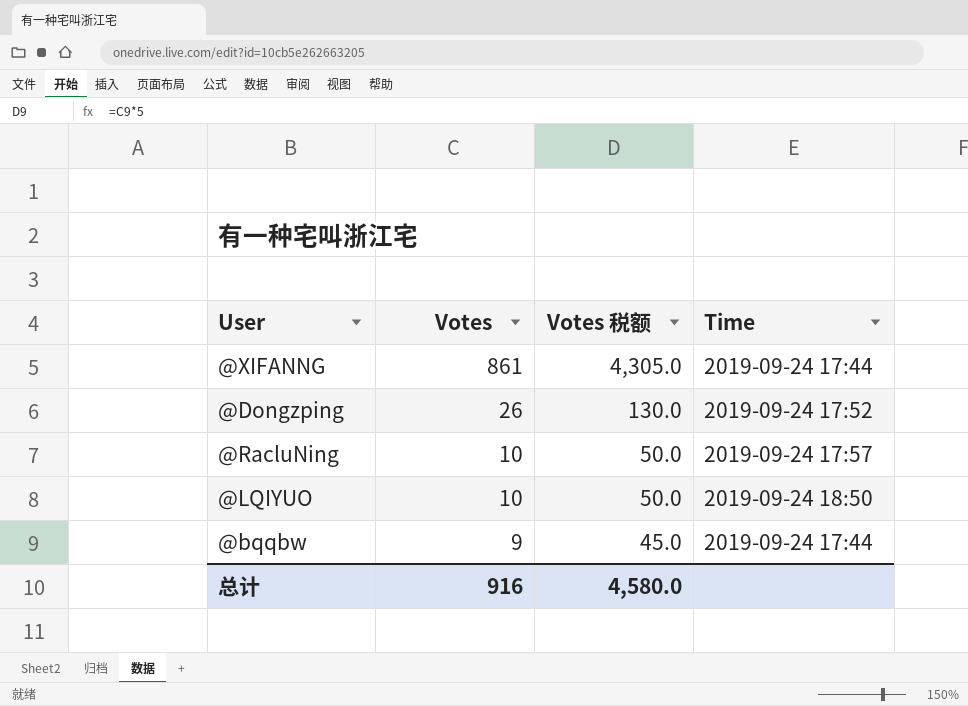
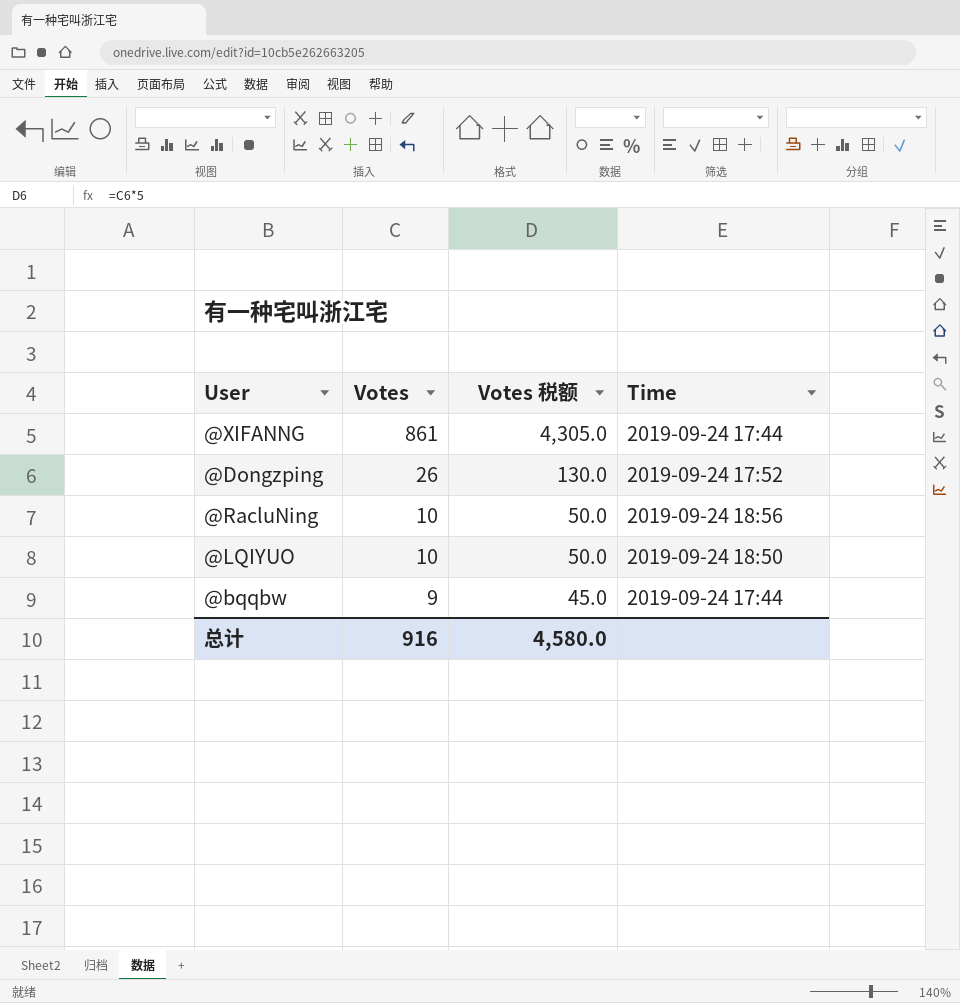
@RacluNing | Time: 2019-09-24 17:57 -> 2019-09-24 18:56

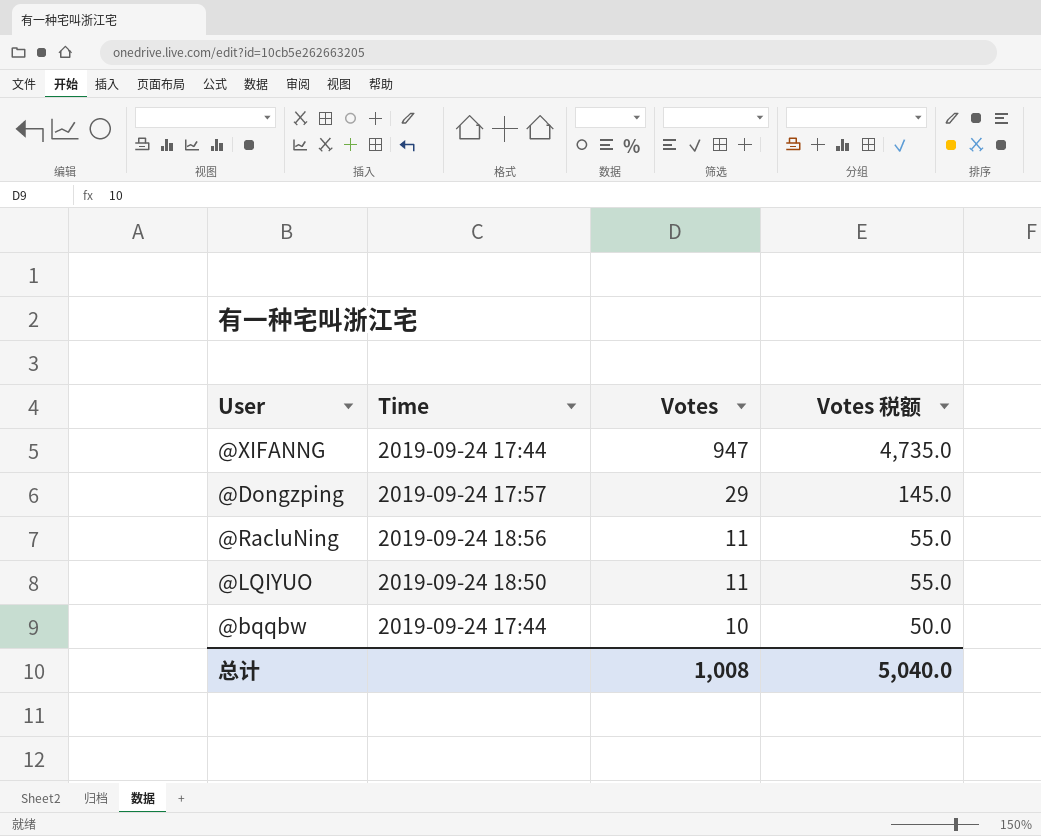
column Time | position: 4 -> 2
@XIFANNG | Votes: 861 -> 947
@XIFANNG | Votes 税额: 4,305.0 -> 4,735.0
@Dongzping | Time: 2019-09-24 17:52 -> 2019-09-24 17:57
@Dongzping | Votes: 26 -> 29
@Dongzping | Votes 税额: 130.0 -> 145.0
@RacluNing | Votes: 10 -> 11
@RacluNing | Votes 税额: 50.0 -> 55.0
@LQIYUO | Votes: 10 -> 11
@LQIYUO | Votes 税额: 50.0 -> 55.0
@bqqbw | Votes: 9 -> 10
@bqqbw | Votes 税额: 45.0 -> 50.0
总计 | Votes: 916 -> 1,008
总计 | Votes 税额: 4,580.0 -> 5,040.0

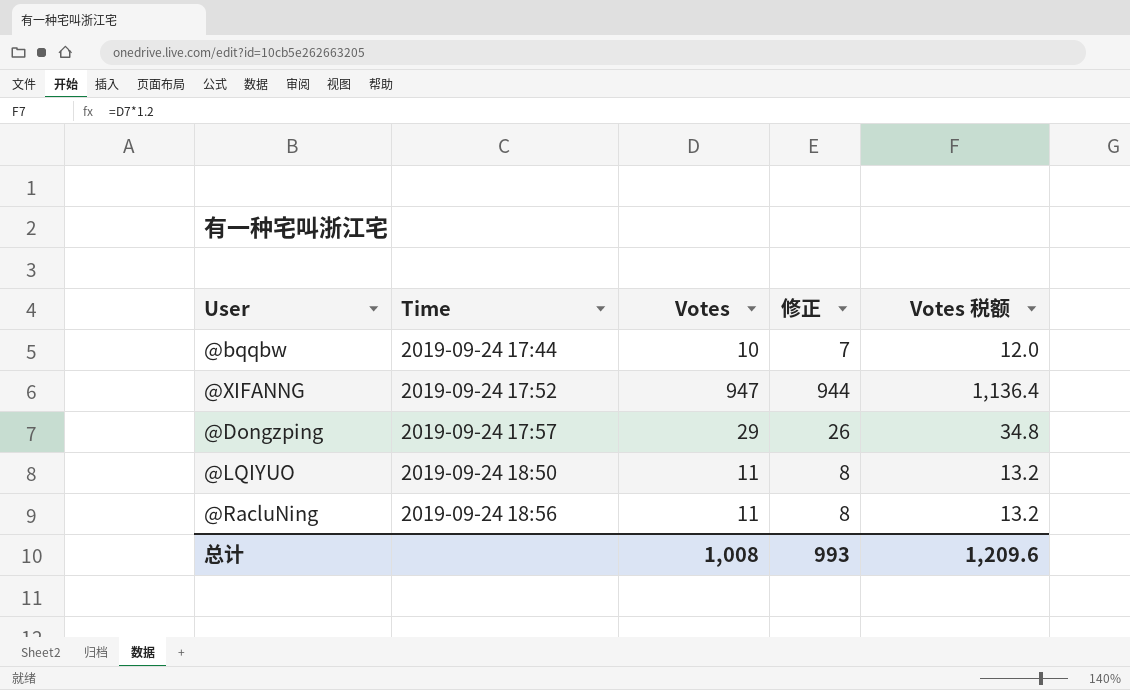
row order: Votes descending -> Time ascending
column 修正 | formula: none -> [Votes] - 3
column Votes 税额 | formula: [Votes] * 5 -> [Votes] * 1.2
@XIFANNG | Time: 2019-09-24 17:44 -> 2019-09-24 17:52
总计 | Votes 税额: 5,040.0 -> 1,209.6

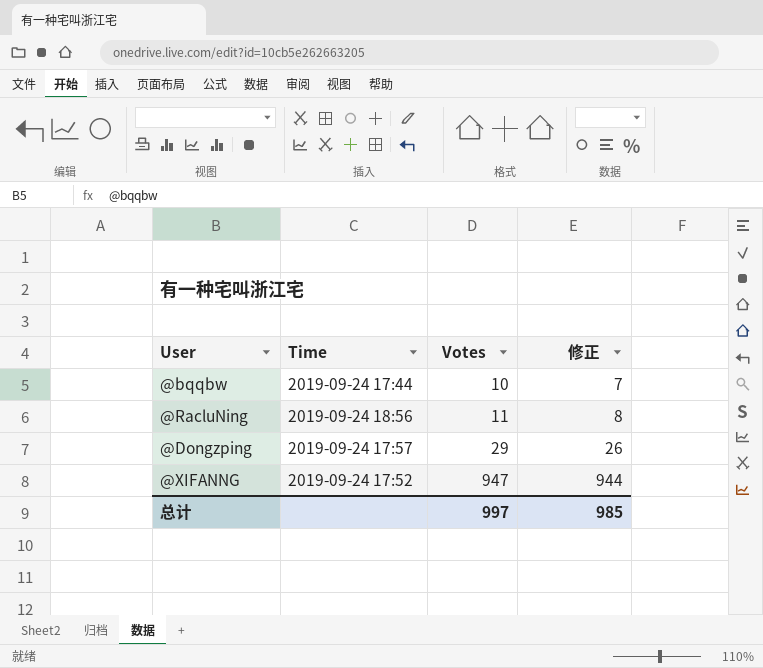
row order: Time ascending -> Votes ascending
column Votes 税额 | formula: [Votes] * 1.2 -> none
row @LQIYUO: 2019-09-24 18:50 | 11 | 8 | 13.2 -> none
总计 | Votes: 1,008 -> 997
总计 | 修正: 993 -> 985

